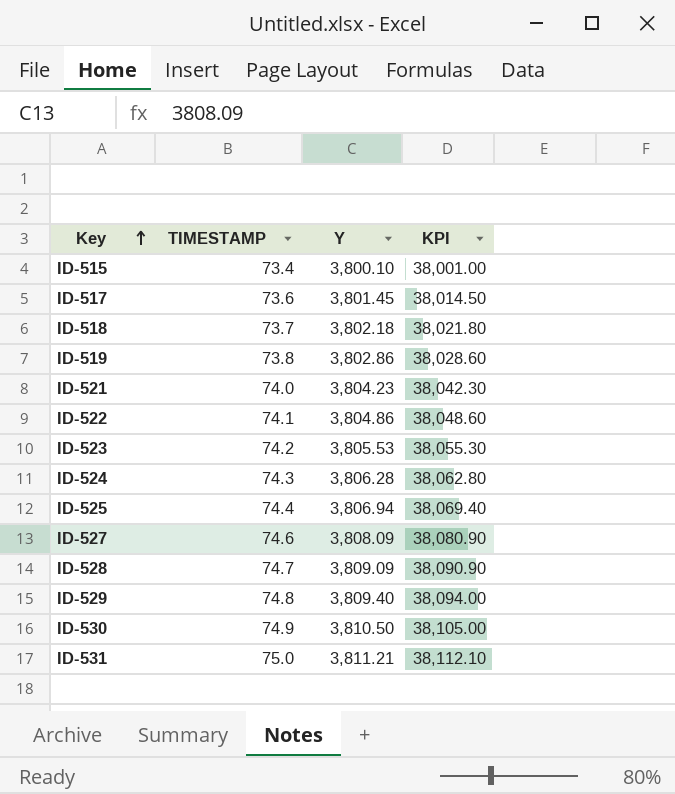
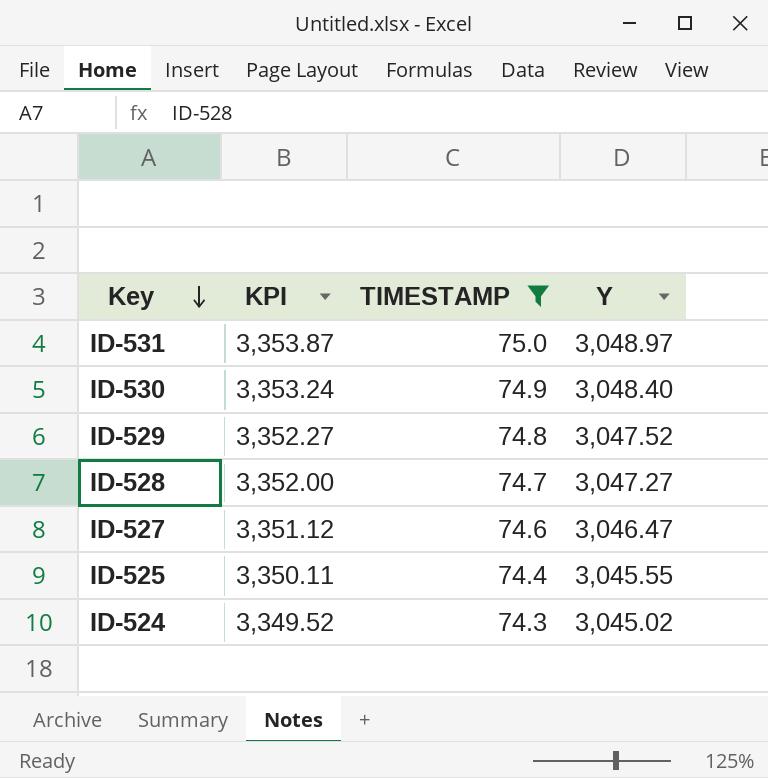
filter: none -> TIMESTAMP >= 74.3
row order: Key ascending -> Key descending
column KPI | formula: [Y] * 10 -> [Y] * 1.1
column KPI | position: 4 -> 2
ID-531 | Y: 3,811.21 -> 3,048.97
ID-530 | Y: 3,810.50 -> 3,048.40
ID-529 | Y: 3,809.40 -> 3,047.52
ID-528 | Y: 3,809.09 -> 3,047.27
ID-527 | Y: 3,808.09 -> 3,046.47
ID-525 | Y: 3,806.94 -> 3,045.55
ID-524 | Y: 3,806.28 -> 3,045.02

